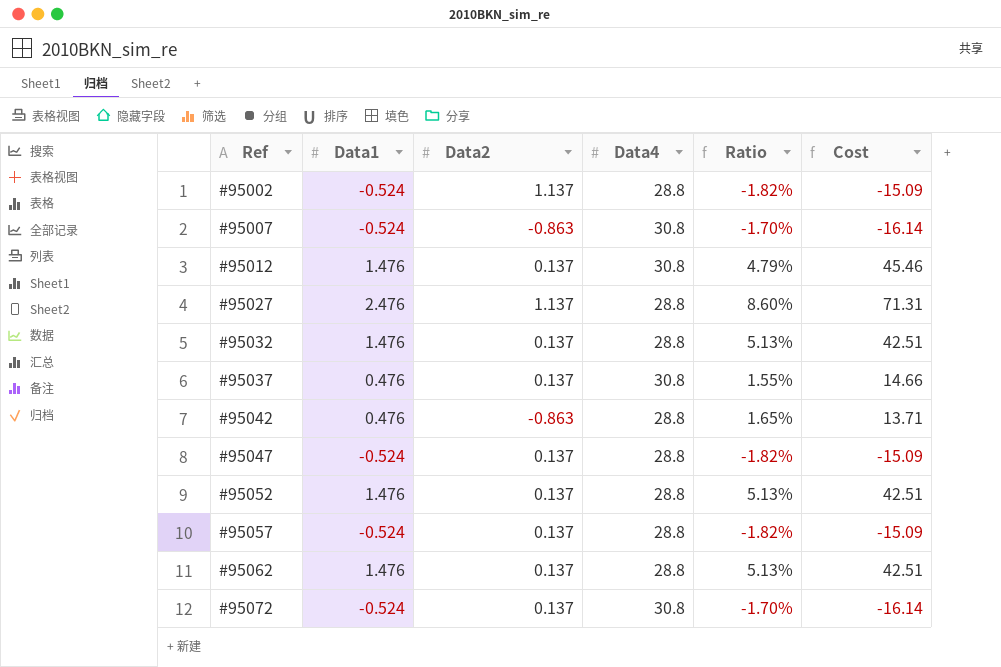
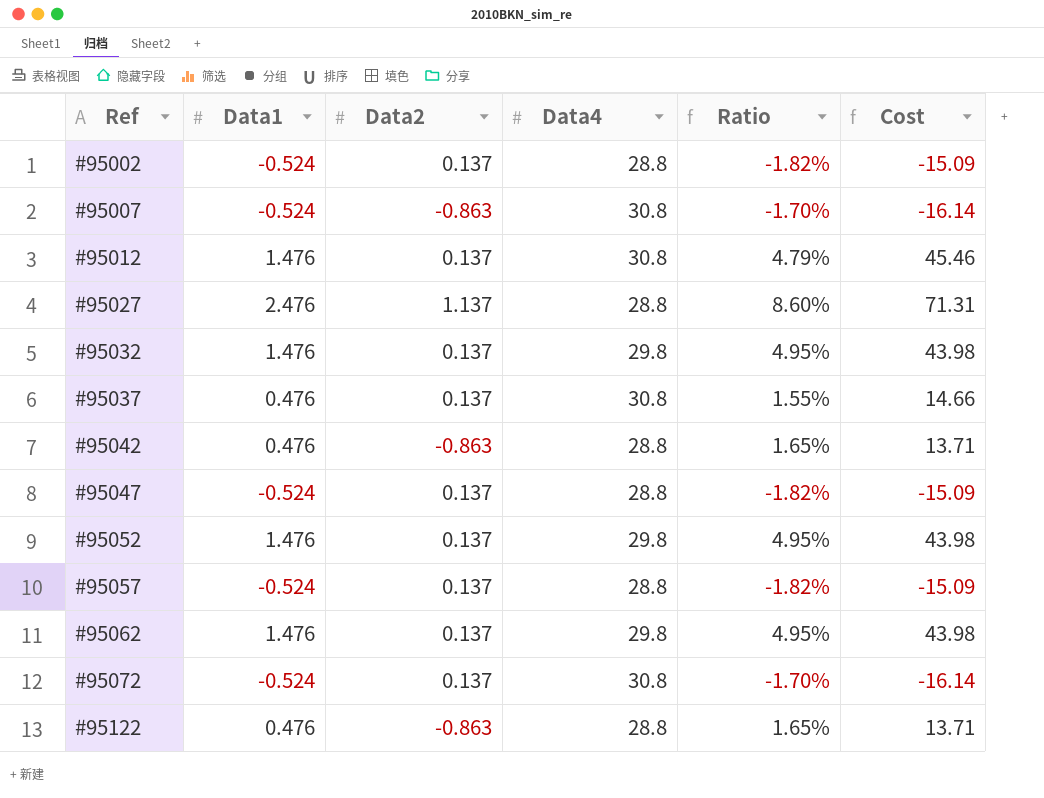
#95002 | Data2: 1.137 -> 0.137
#95032 | Data4: 28.8 -> 29.8
#95032 | Ratio: 5.13% -> 4.95%
#95032 | Cost: 42.51 -> 43.98
#95052 | Data4: 28.8 -> 29.8
#95052 | Ratio: 5.13% -> 4.95%
#95052 | Cost: 42.51 -> 43.98
#95062 | Data4: 28.8 -> 29.8
#95062 | Ratio: 5.13% -> 4.95%
#95062 | Cost: 42.51 -> 43.98
row #95122: none -> 0.476 | -0.863 | 28.8 | 1.65% | 13.71

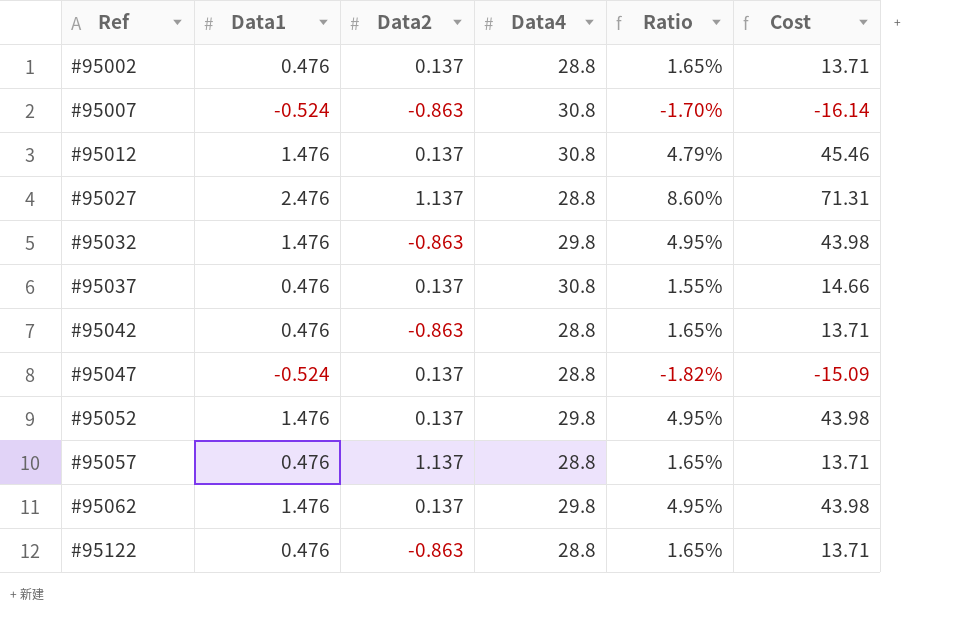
row #95072: -0.524 | 0.137 | 30.8 | -1.70% | -16.14 -> none
#95002 | Data1: -0.524 -> 0.476
#95002 | Ratio: -1.82% -> 1.65%
#95002 | Cost: -15.09 -> 13.71
#95032 | Data2: 0.137 -> -0.863
#95057 | Data1: -0.524 -> 0.476
#95057 | Data2: 0.137 -> 1.137
#95057 | Ratio: -1.82% -> 1.65%
#95057 | Cost: -15.09 -> 13.71

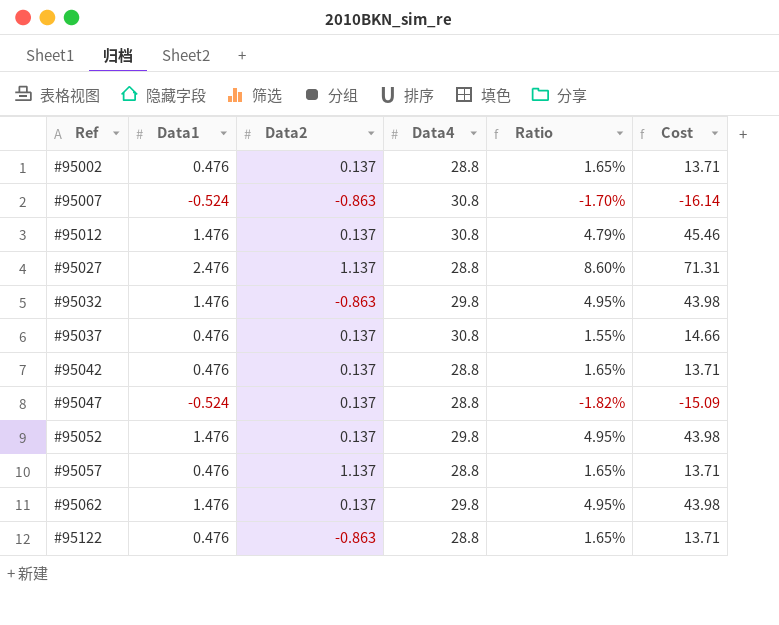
#95042 | Data2: -0.863 -> 0.137

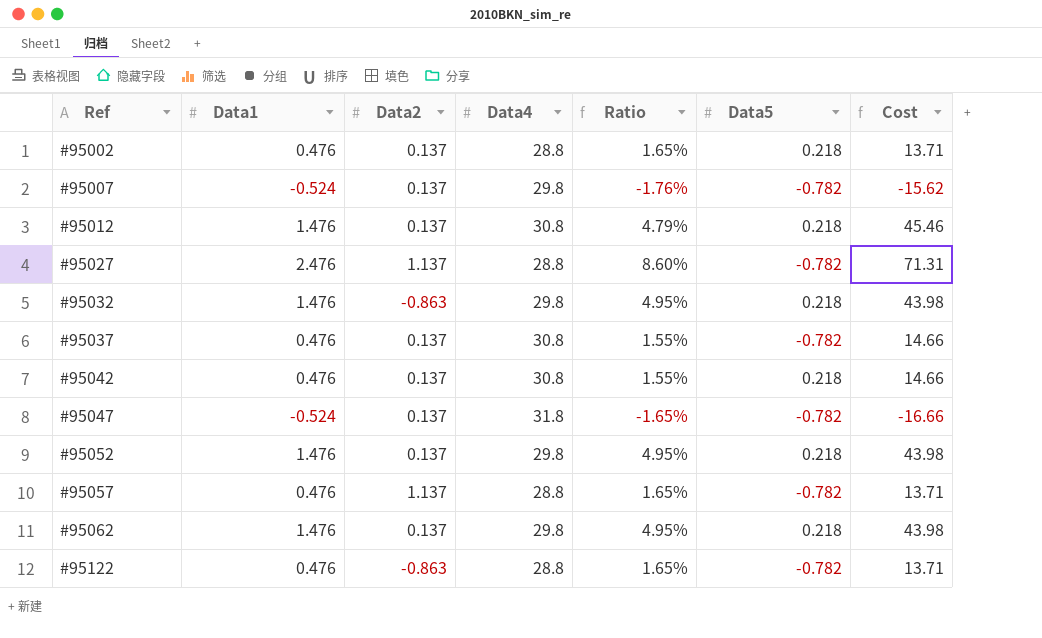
column Data5 | position: none -> 6
#95007 | Data2: -0.863 -> 0.137
#95007 | Data4: 30.8 -> 29.8
#95007 | Ratio: -1.70% -> -1.76%
#95007 | Cost: -16.14 -> -15.62
#95042 | Data4: 28.8 -> 30.8
#95042 | Ratio: 1.65% -> 1.55%
#95042 | Cost: 13.71 -> 14.66
#95047 | Data4: 28.8 -> 31.8
#95047 | Ratio: -1.82% -> -1.65%
#95047 | Cost: -15.09 -> -16.66

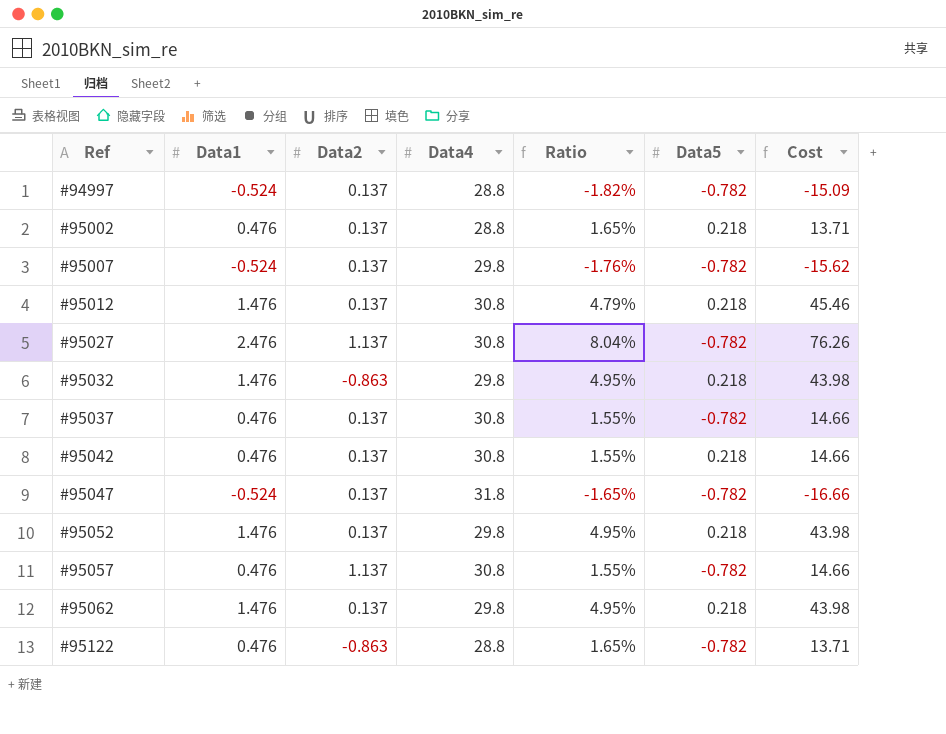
row #94997: none -> -0.524 | 0.137 | 28.8 | -1.82% | -0.782 | -15.09
#95027 | Data4: 28.8 -> 30.8
#95027 | Ratio: 8.60% -> 8.04%
#95027 | Cost: 71.31 -> 76.26
#95057 | Data4: 28.8 -> 30.8
#95057 | Ratio: 1.65% -> 1.55%
#95057 | Cost: 13.71 -> 14.66

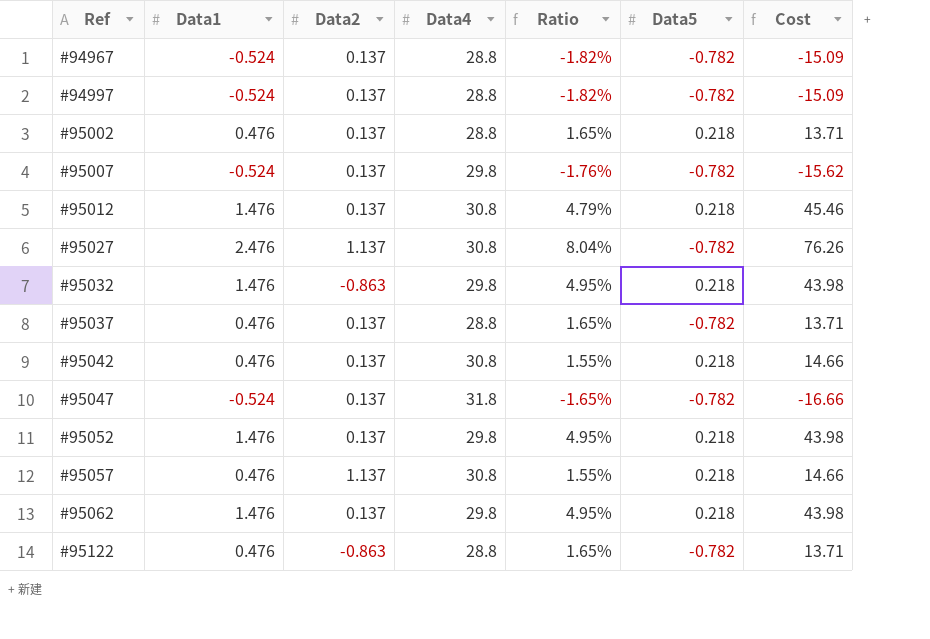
row #94967: none -> -0.524 | 0.137 | 28.8 | -1.82% | -0.782 | -15.09
#95037 | Data4: 30.8 -> 28.8
#95037 | Ratio: 1.55% -> 1.65%
#95037 | Cost: 14.66 -> 13.71
#95057 | Data5: -0.782 -> 0.218

